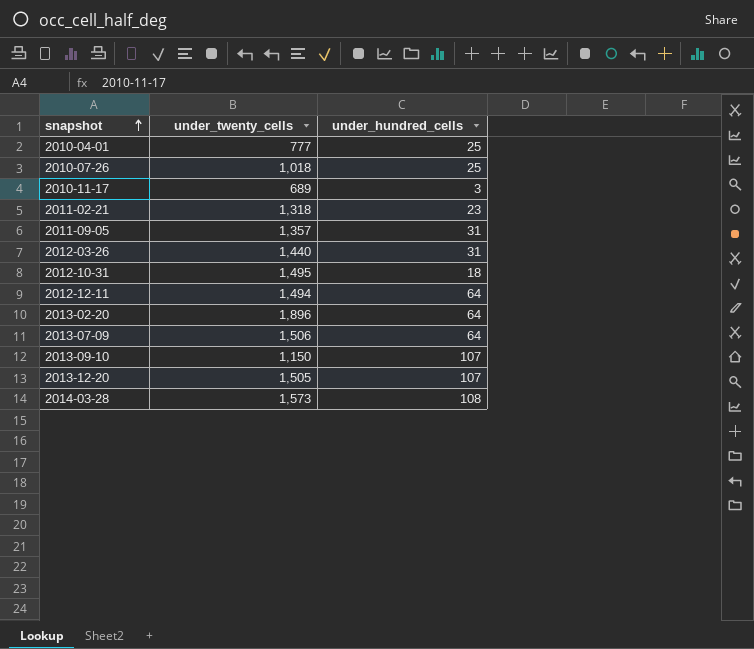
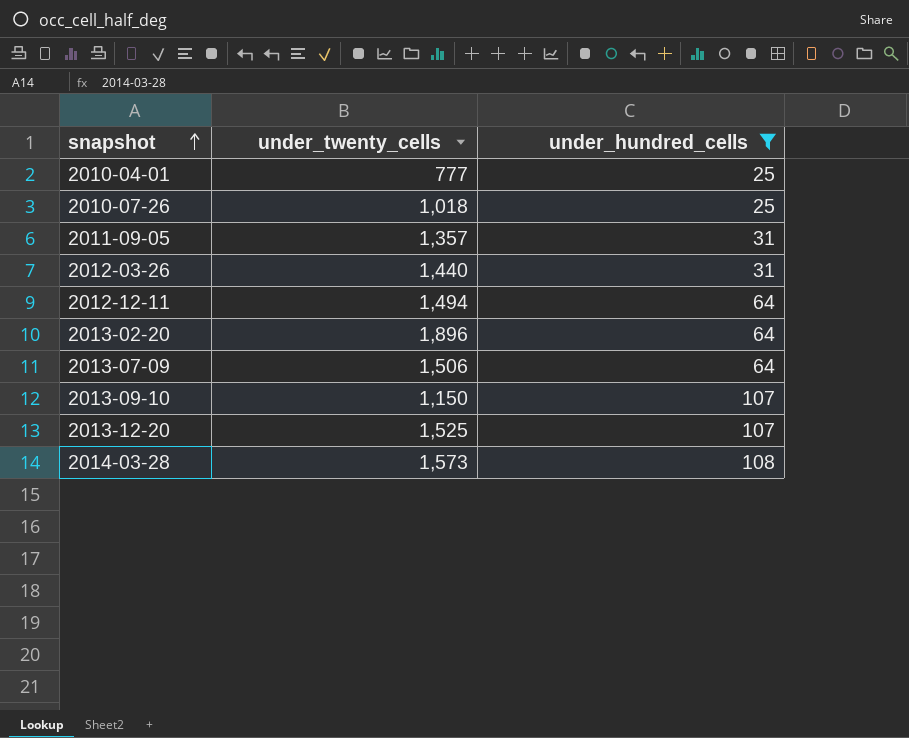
filter: none -> under_hundred_cells >= 25
2013-12-20 | under_twenty_cells: 1,505 -> 1,525

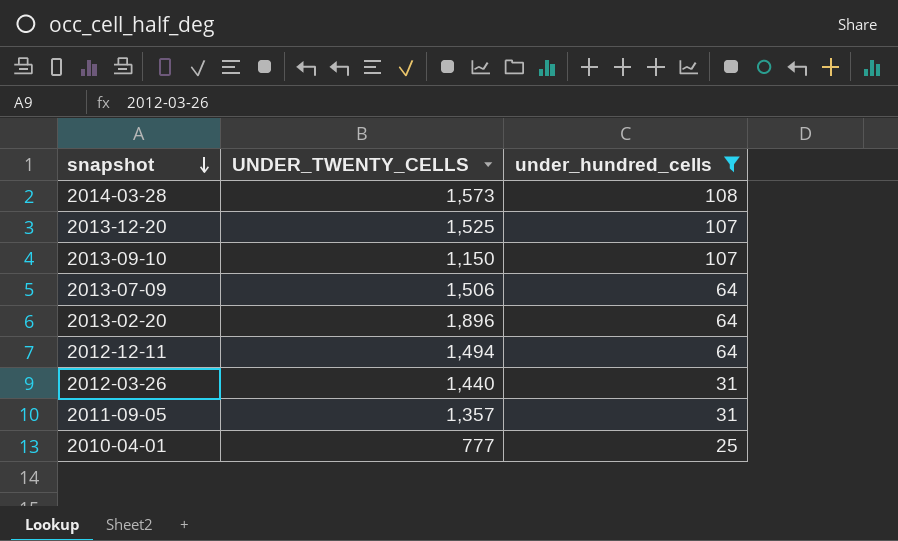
row order: snapshot ascending -> snapshot descending
column name: under_twenty_cells -> UNDER_TWENTY_CELLS
row 2010-07-26: 1,018 | 25 -> none

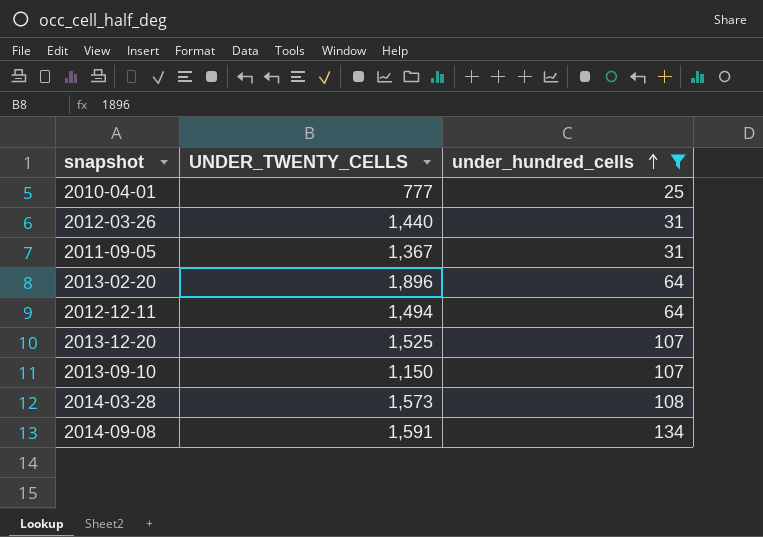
row order: snapshot descending -> under_hundred_cells ascending
row 2013-07-09: 1,506 | 64 -> none
2011-09-05 | UNDER_TWENTY_CELLS: 1,357 -> 1,367
row 2014-09-08: none -> 1,591 | 134

